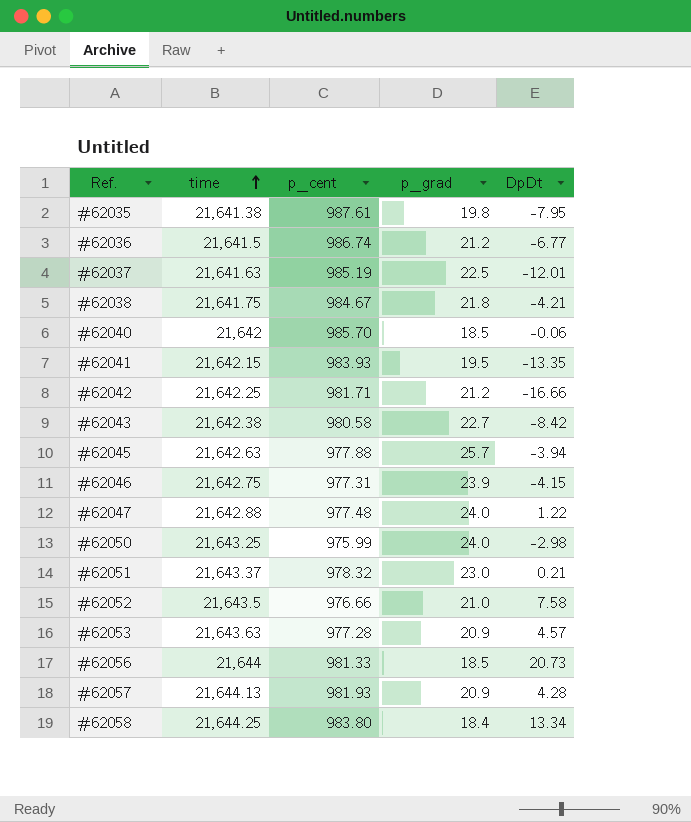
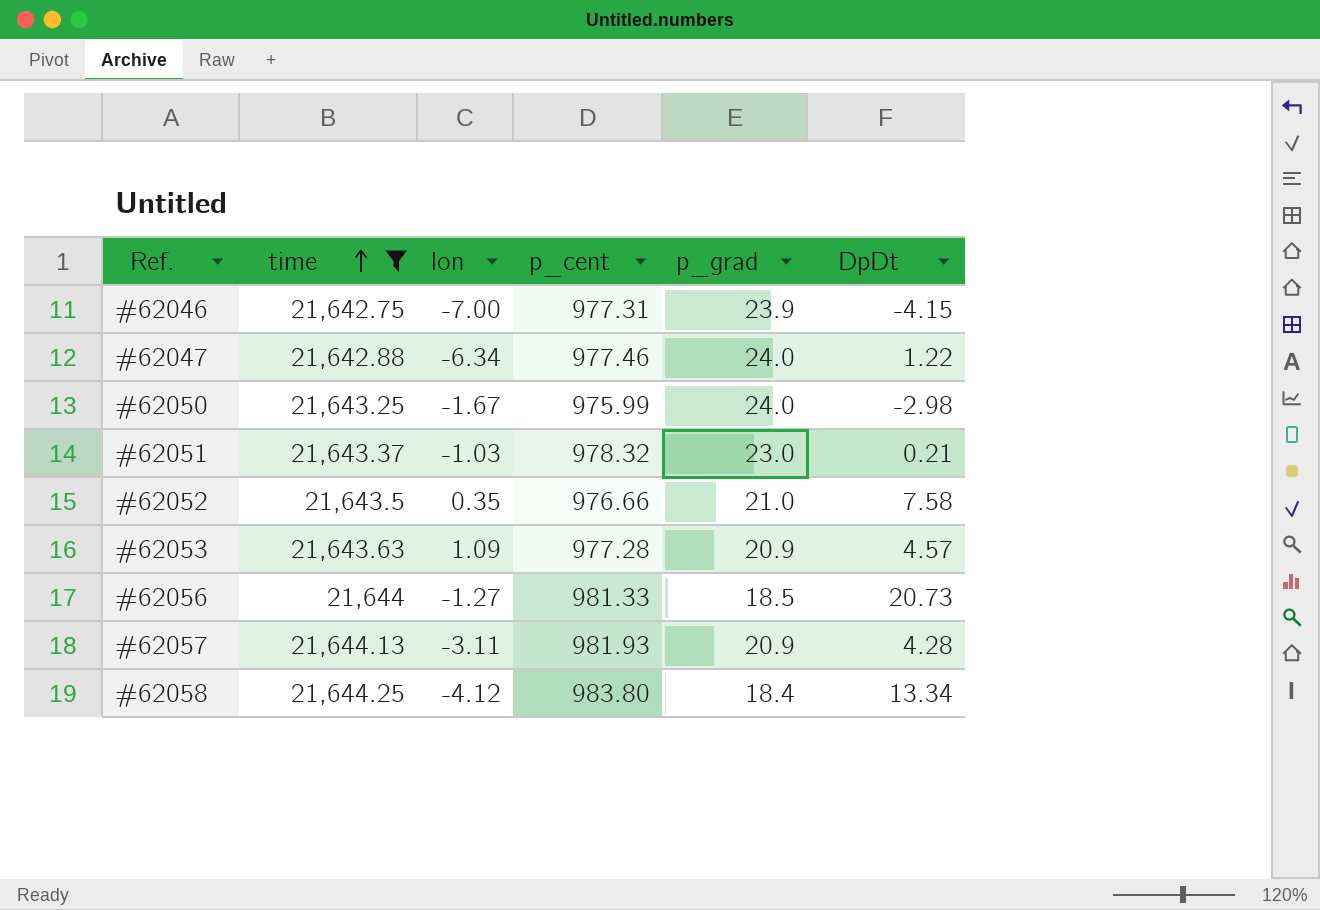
filter: none -> time >= 21,642.75
column lon | position: none -> 3
#62047 | p_cent: 977.48 -> 977.46

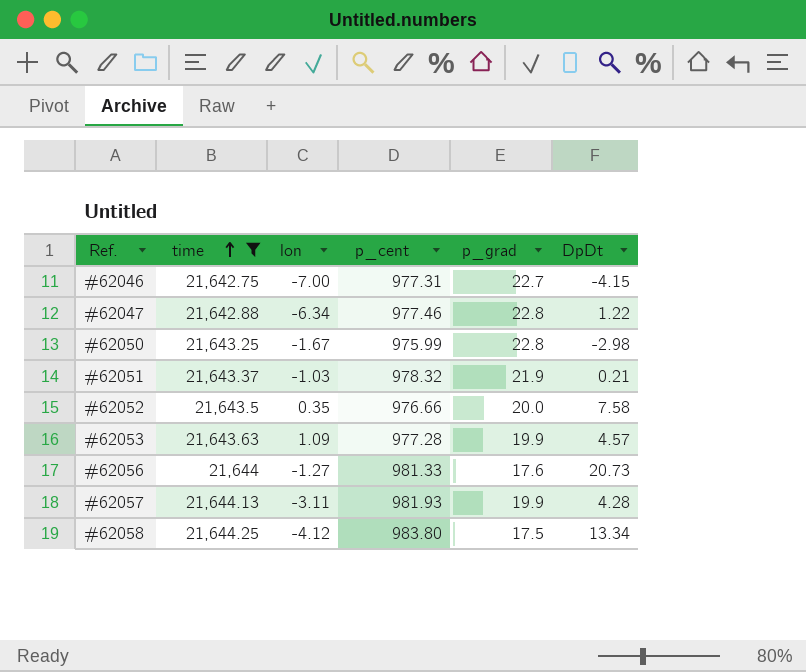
#62046 | p_grad: 23.9 -> 22.7
#62047 | p_grad: 24.0 -> 22.8
#62050 | p_grad: 24.0 -> 22.8
#62051 | p_grad: 23.0 -> 21.9
#62052 | p_grad: 21.0 -> 20.0
#62053 | p_grad: 20.9 -> 19.9
#62056 | p_grad: 18.5 -> 17.6
#62057 | p_grad: 20.9 -> 19.9
#62058 | p_grad: 18.4 -> 17.5

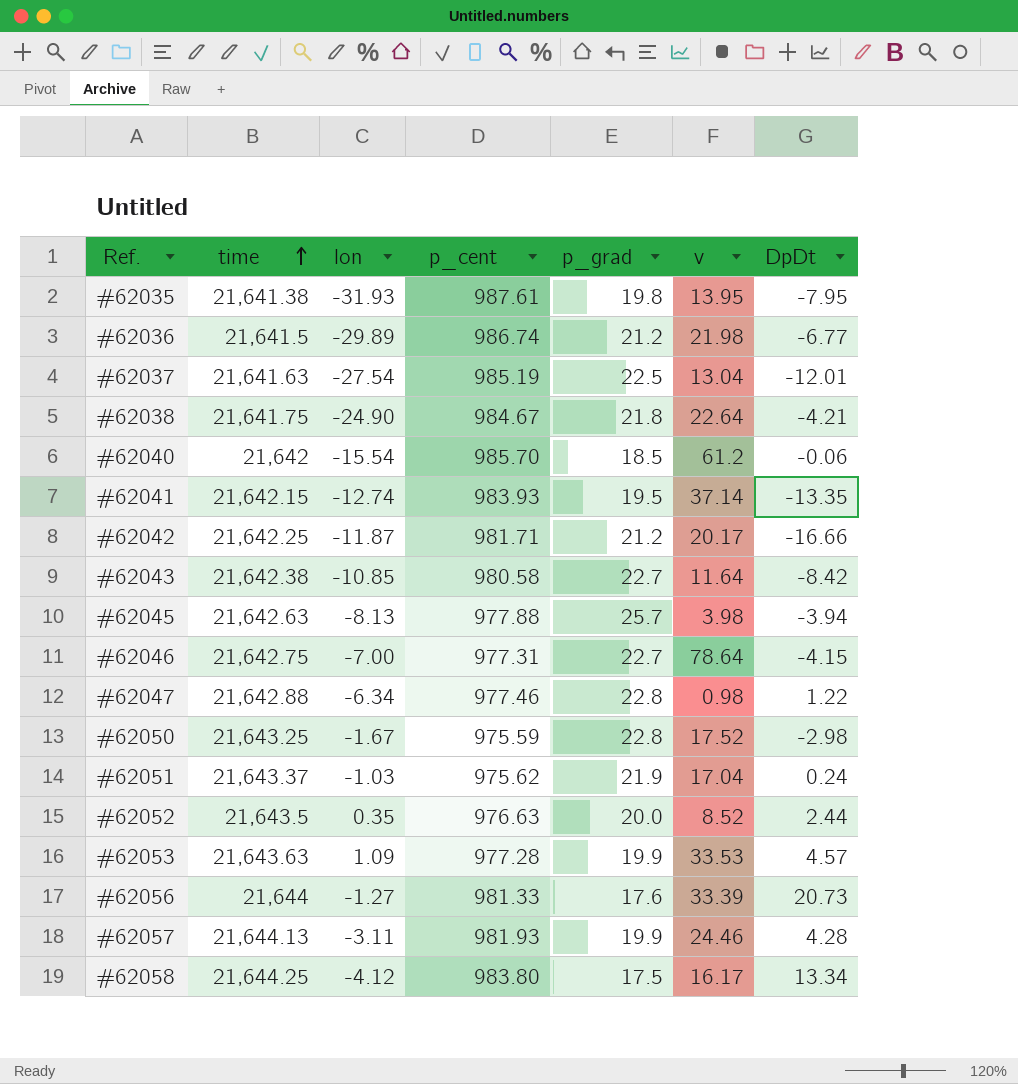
filter: time >= 21,642.75 -> none
column v | position: none -> 6
#62050 | p_cent: 975.99 -> 975.59
#62051 | p_cent: 978.32 -> 975.62
#62051 | DpDt: 0.21 -> 0.24
#62052 | p_cent: 976.66 -> 976.63
#62052 | DpDt: 7.58 -> 2.44

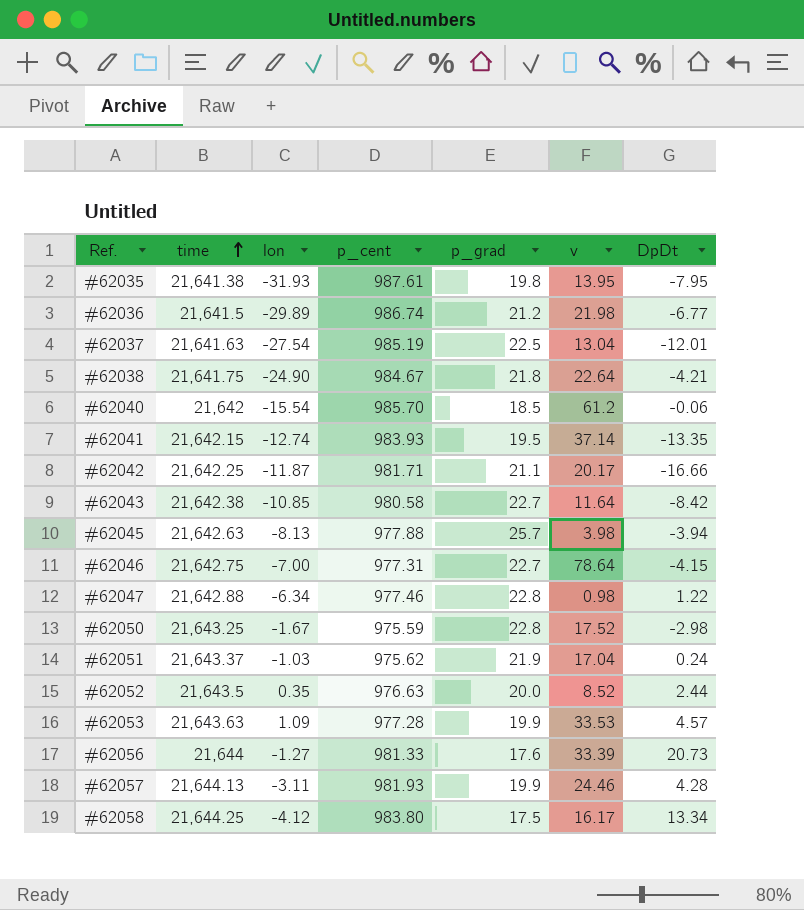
#62042 | p_grad: 21.2 -> 21.1

